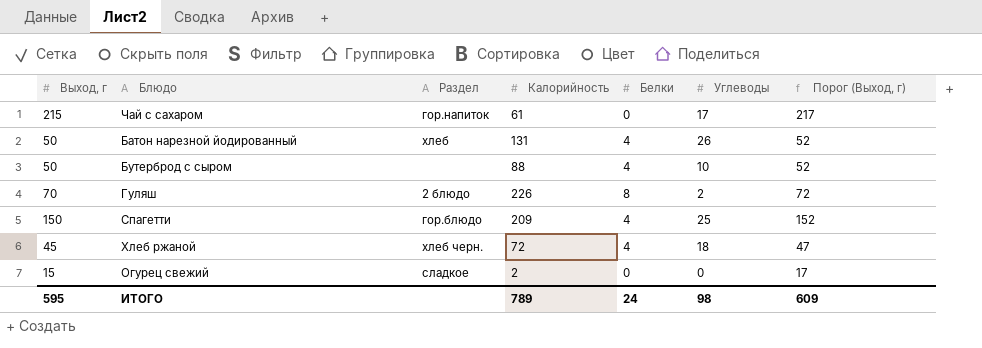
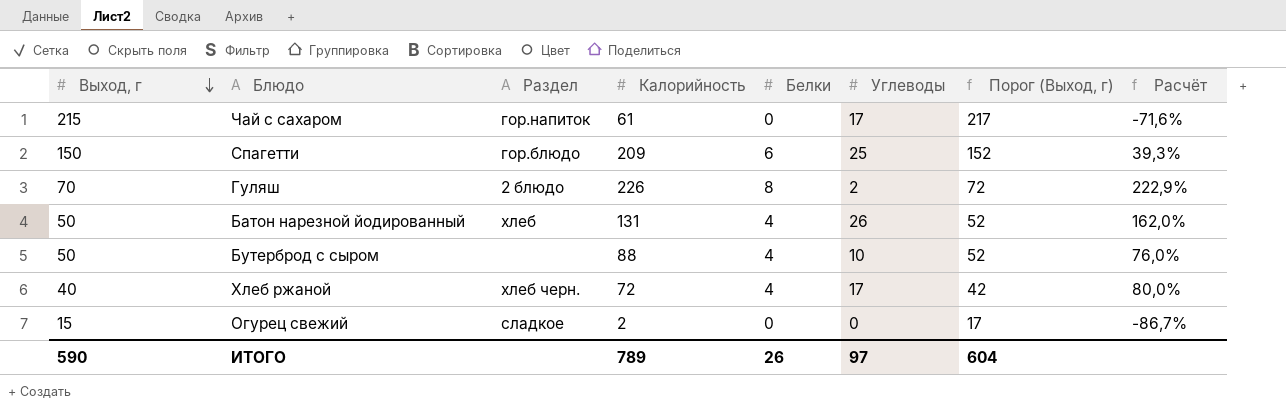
row order: none -> Выход, г descending
column Расчёт | formula: none -> ([Калорийность] - [Выход, г]) / [Выход, г]
Спагетти | Белки: 4 -> 6
Хлеб ржаной | Выход, г: 45 -> 40
Хлеб ржаной | Углеводы: 18 -> 17
Хлеб ржаной | Порог (Выход, г): 47 -> 42
ИТОГО | Выход, г: 595 -> 590
ИТОГО | Белки: 24 -> 26
ИТОГО | Углеводы: 98 -> 97
ИТОГО | Порог (Выход, г): 609 -> 604

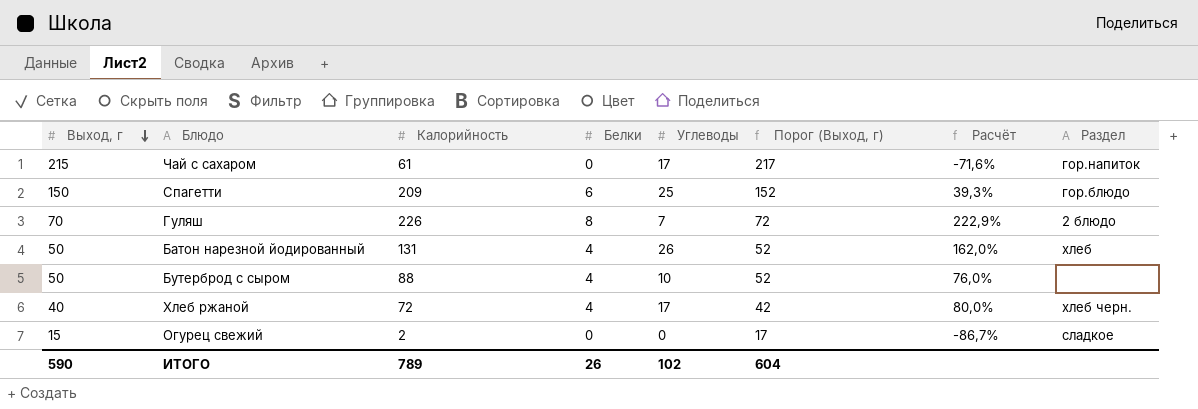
column Раздел | position: 3 -> 8
Гуляш | Углеводы: 2 -> 7
ИТОГО | Углеводы: 97 -> 102

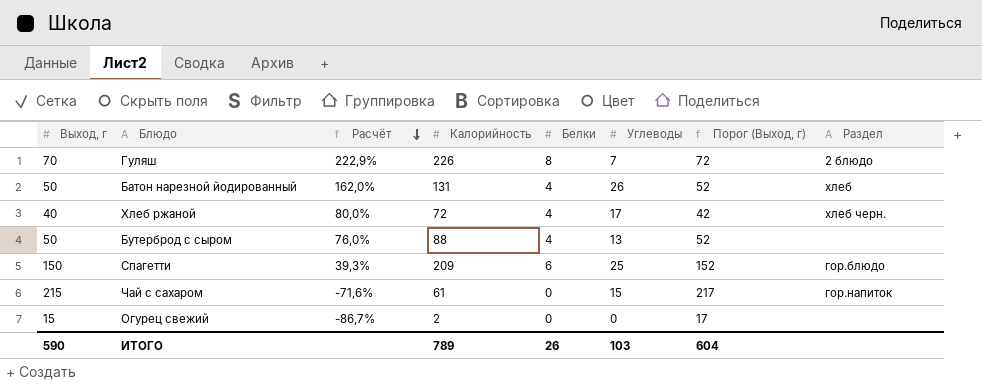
row order: Выход, г descending -> Расчёт descending
column Расчёт | position: 7 -> 3
Бутерброд с сыром | Углеводы: 10 -> 13
Чай с сахаром | Углеводы: 17 -> 15
Огурец свежий | Раздел: сладкое -> none
ИТОГО | Углеводы: 102 -> 103

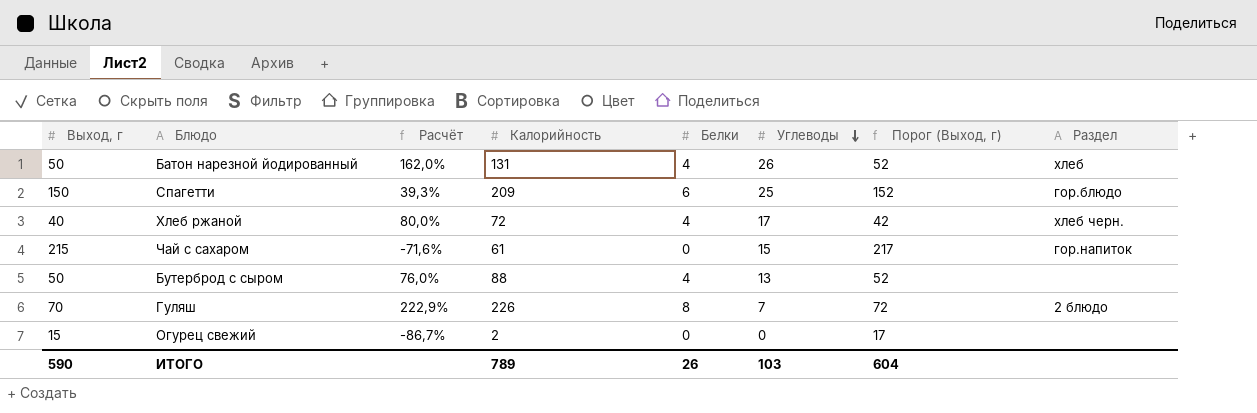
row order: Расчёт descending -> Углеводы descending

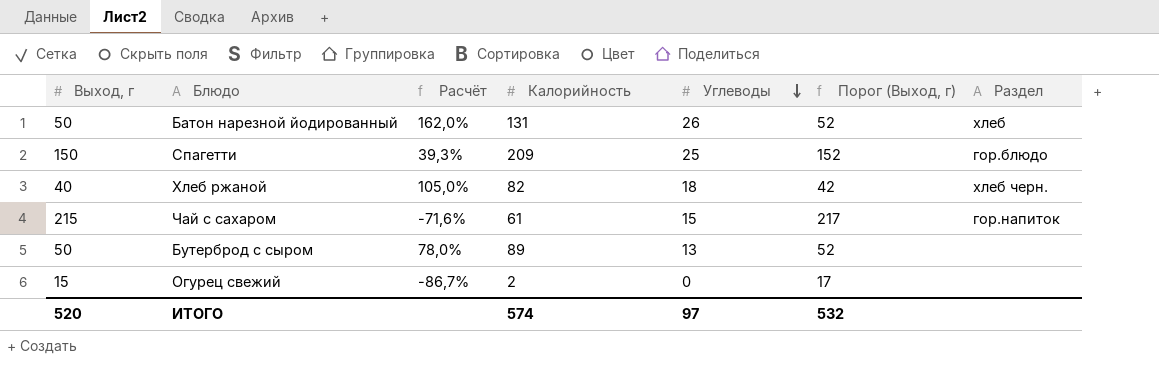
column Белки | position: 5 -> none
row Гуляш: 70 | 222,9% | 226 | 8 | 7 | 72 | 2 блюдо -> none
Хлеб ржаной | Расчёт: 80,0% -> 105,0%
Хлеб ржаной | Калорийность: 72 -> 82
Хлеб ржаной | Углеводы: 17 -> 18
Бутерброд с сыром | Расчёт: 76,0% -> 78,0%
Бутерброд с сыром | Калорийность: 88 -> 89
ИТОГО | Выход, г: 590 -> 520
ИТОГО | Калорийность: 789 -> 574
ИТОГО | Углеводы: 103 -> 97
ИТОГО | Порог (Выход, г): 604 -> 532

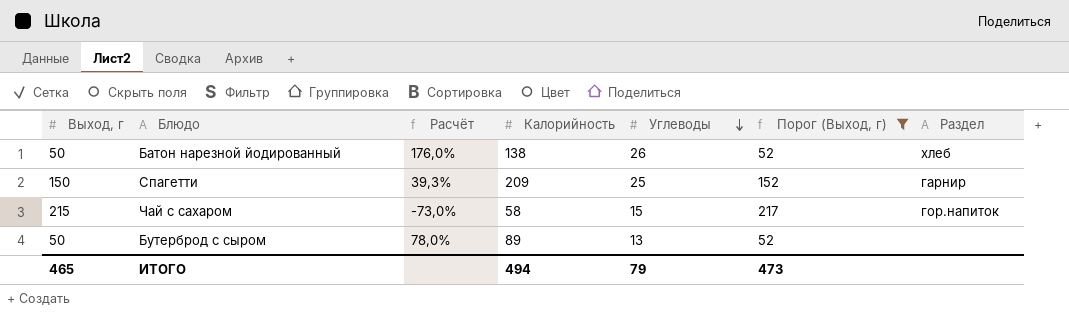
filter: none -> Порог (Выход, г) >= 52
Батон нарезной йодированный | Расчёт: 162,0% -> 176,0%
Батон нарезной йодированный | Калорийность: 131 -> 138
Спагетти | Раздел: гор.блюдо -> гарнир
Чай с сахаром | Расчёт: -71,6% -> -73,0%
Чай с сахаром | Калорийность: 61 -> 58
ИТОГО | Выход, г: 520 -> 465
ИТОГО | Калорийность: 574 -> 494
ИТОГО | Углеводы: 97 -> 79
ИТОГО | Порог (Выход, г): 532 -> 473

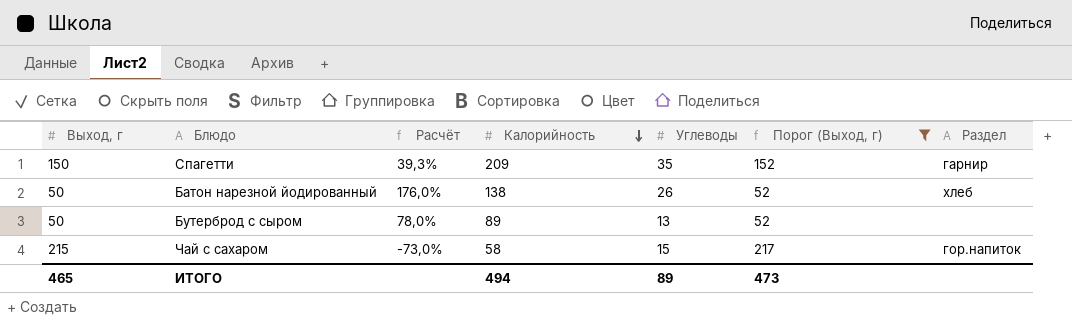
row order: Углеводы descending -> Калорийность descending
Спагетти | Углеводы: 25 -> 35
ИТОГО | Углеводы: 79 -> 89

